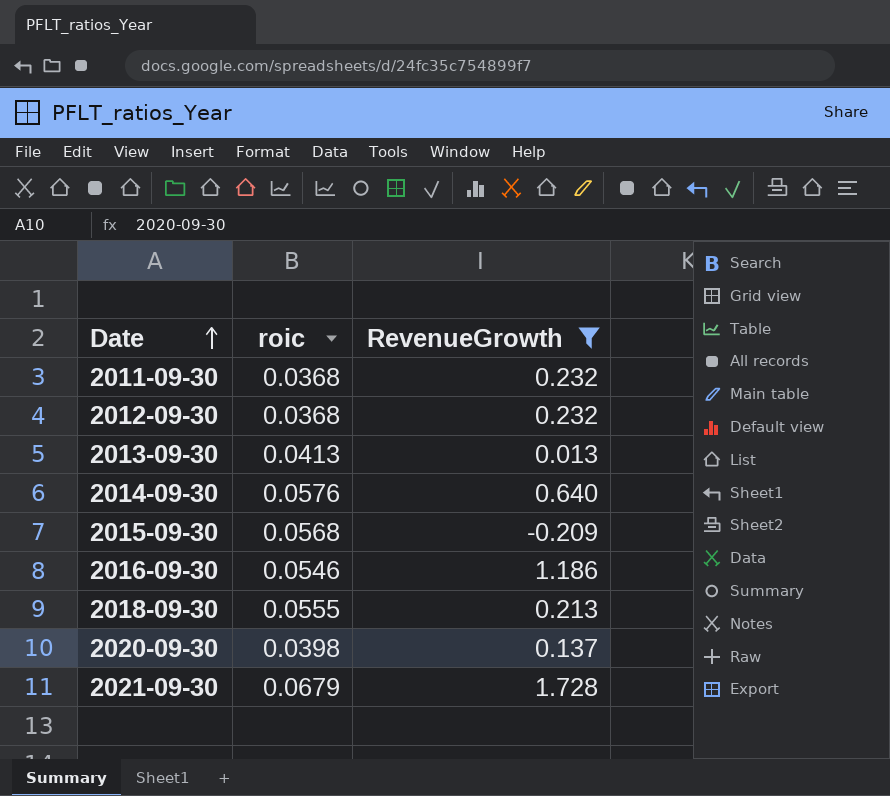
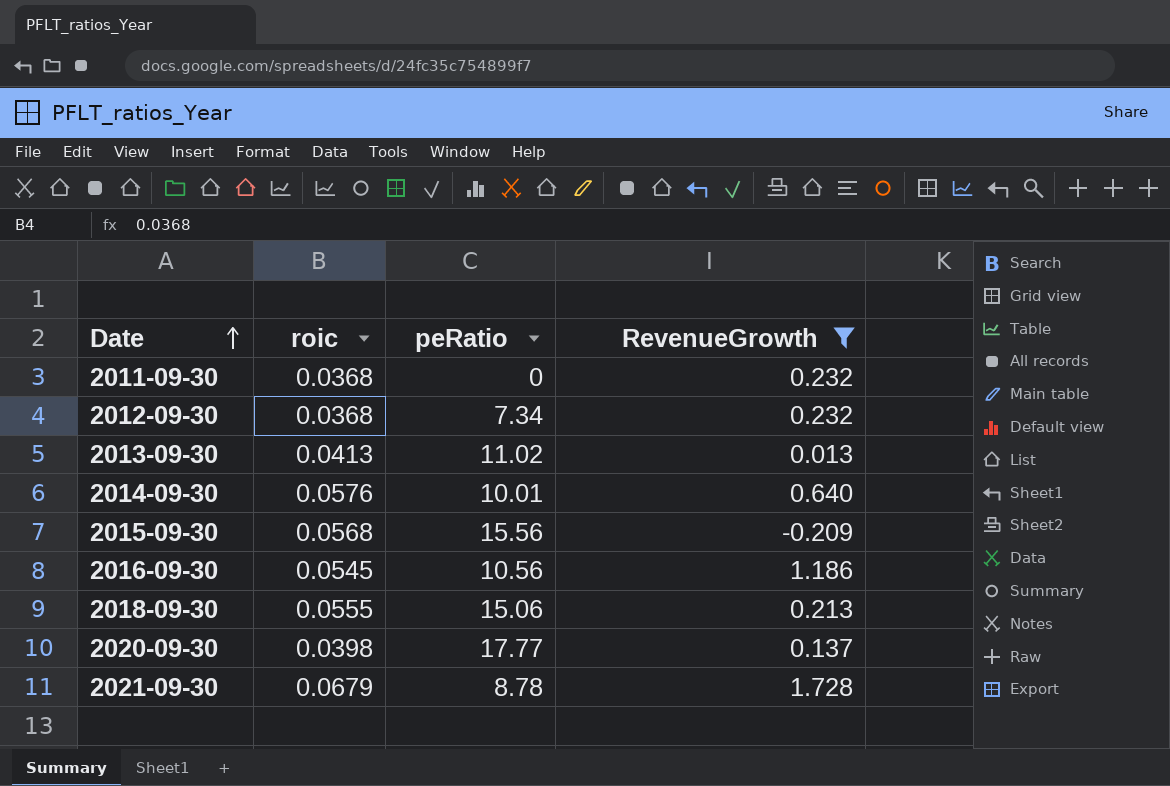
column peRatio | position: none -> 3
2016-09-30 | roic: 0.0546 -> 0.0545

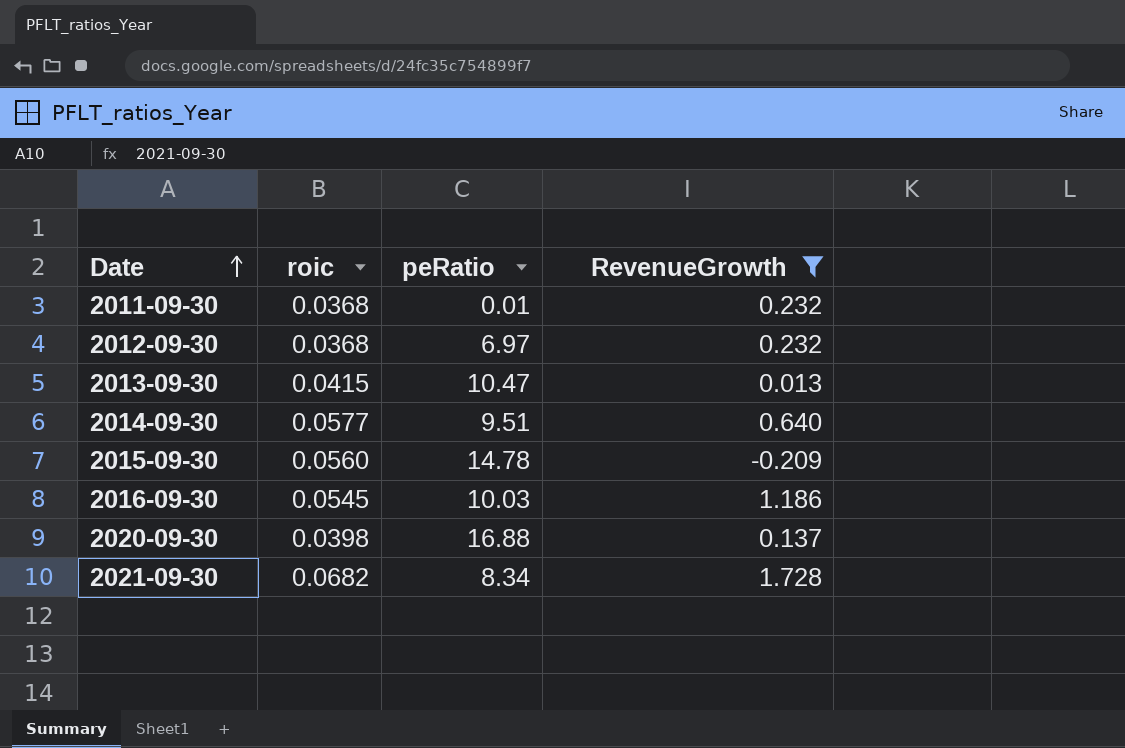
row 2018-09-30: 0.0555 | 15.06 | 0.213 -> none
2011-09-30 | peRatio: 0 -> 0.01
2012-09-30 | peRatio: 7.34 -> 6.97
2013-09-30 | roic: 0.0413 -> 0.0415
2013-09-30 | peRatio: 11.02 -> 10.47
2014-09-30 | roic: 0.0576 -> 0.0577
2014-09-30 | peRatio: 10.01 -> 9.51
2015-09-30 | roic: 0.0568 -> 0.0560
2015-09-30 | peRatio: 15.56 -> 14.78
2016-09-30 | peRatio: 10.56 -> 10.03
2020-09-30 | peRatio: 17.77 -> 16.88
2021-09-30 | roic: 0.0679 -> 0.0682
2021-09-30 | peRatio: 8.78 -> 8.34

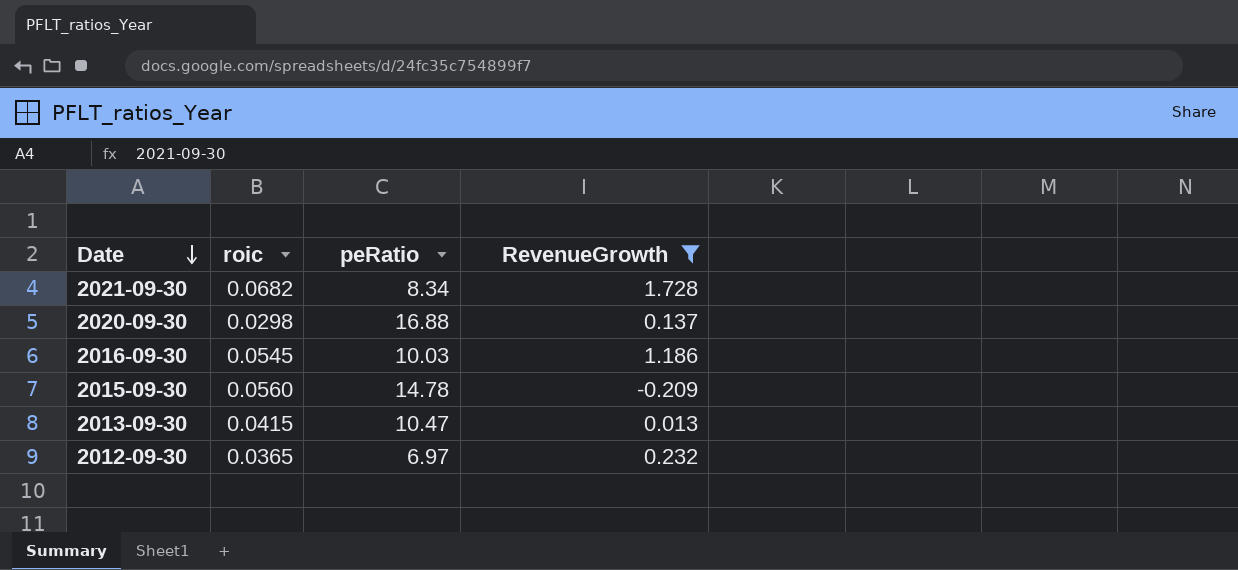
row order: Date ascending -> Date descending
row 2011-09-30: 0.0368 | 0.01 | 0.232 -> none
row 2014-09-30: 0.0577 | 9.51 | 0.640 -> none
2020-09-30 | roic: 0.0398 -> 0.0298
2012-09-30 | roic: 0.0368 -> 0.0365

